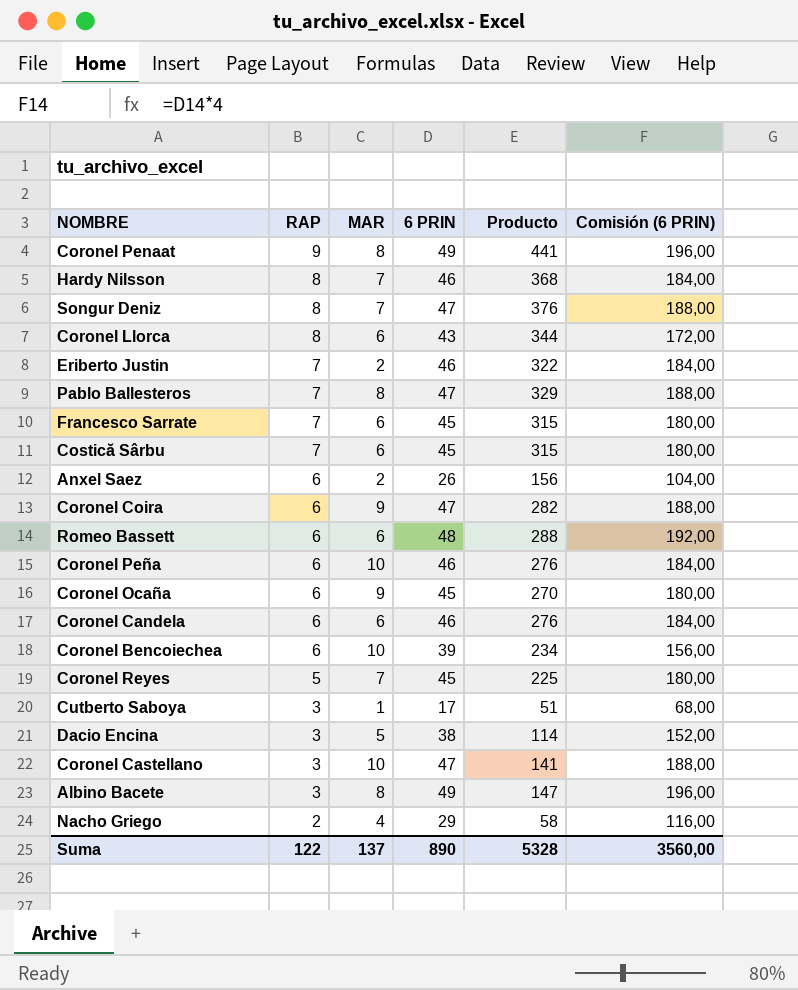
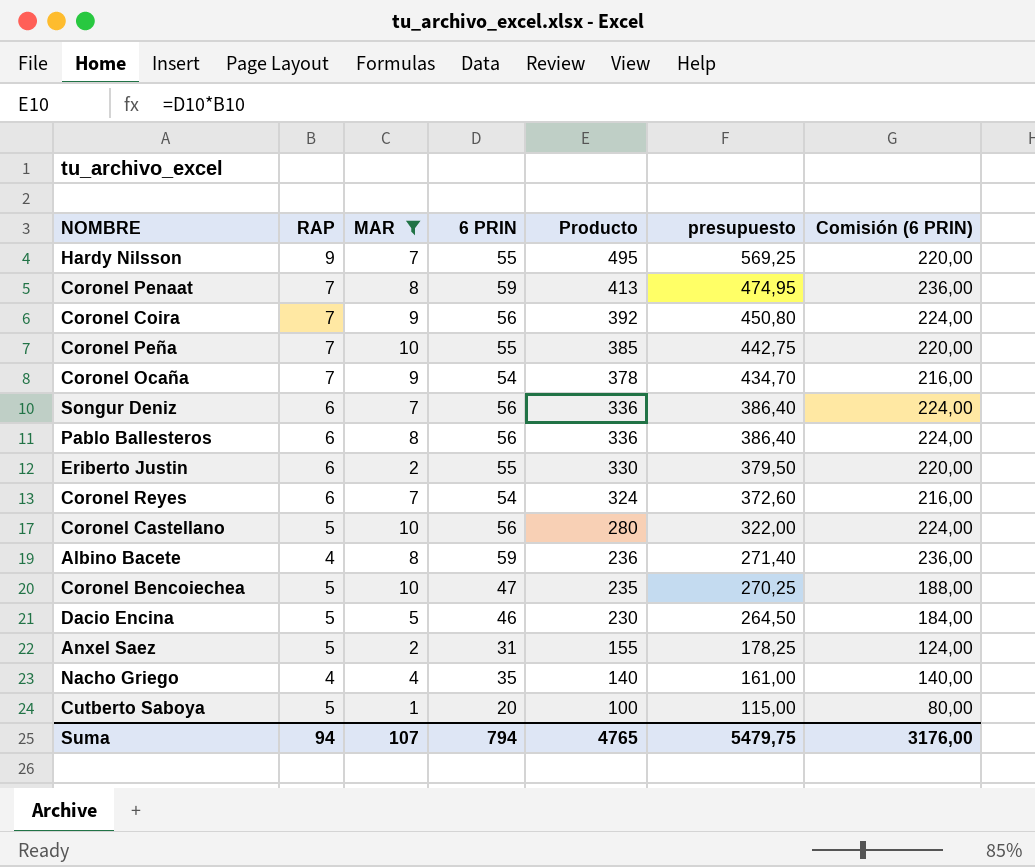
filter: none -> MAR != 6
row order: RAP descending -> Producto descending
column presupuesto | formula: none -> [Producto] * 1,15
Hardy Nilsson | RAP: 8 -> 9
Hardy Nilsson | 6 PRIN: 46 -> 55
Hardy Nilsson | Producto: 368 -> 495
Hardy Nilsson | Comisión (6 PRIN): 184,00 -> 220,00
Coronel Penaat | RAP: 9 -> 7
Coronel Penaat | 6 PRIN: 49 -> 59
Coronel Penaat | Producto: 441 -> 413
Coronel Penaat | Comisión (6 PRIN): 196,00 -> 236,00
Coronel Coira | RAP: 6 -> 7
Coronel Coira | 6 PRIN: 47 -> 56
Coronel Coira | Producto: 282 -> 392
Coronel Coira | Comisión (6 PRIN): 188,00 -> 224,00
Coronel Peña | RAP: 6 -> 7
Coronel Peña | 6 PRIN: 46 -> 55
Coronel Peña | Producto: 276 -> 385
Coronel Peña | Comisión (6 PRIN): 184,00 -> 220,00
Coronel Ocaña | RAP: 6 -> 7
Coronel Ocaña | 6 PRIN: 45 -> 54
Coronel Ocaña | Producto: 270 -> 378
Coronel Ocaña | Comisión (6 PRIN): 180,00 -> 216,00
Songur Deniz | RAP: 8 -> 6
Songur Deniz | 6 PRIN: 47 -> 56
Songur Deniz | Producto: 376 -> 336
Songur Deniz | Comisión (6 PRIN): 188,00 -> 224,00
Pablo Ballesteros | RAP: 7 -> 6
Pablo Ballesteros | 6 PRIN: 47 -> 56
Pablo Ballesteros | Producto: 329 -> 336
Pablo Ballesteros | Comisión (6 PRIN): 188,00 -> 224,00
Eriberto Justin | RAP: 7 -> 6
Eriberto Justin | 6 PRIN: 46 -> 55
Eriberto Justin | Producto: 322 -> 330
Eriberto Justin | Comisión (6 PRIN): 184,00 -> 220,00
Coronel Reyes | RAP: 5 -> 6
Coronel Reyes | 6 PRIN: 45 -> 54
Coronel Reyes | Producto: 225 -> 324
Coronel Reyes | Comisión (6 PRIN): 180,00 -> 216,00
Coronel Castellano | RAP: 3 -> 5
Coronel Castellano | 6 PRIN: 47 -> 56
Coronel Castellano | Producto: 141 -> 280
Coronel Castellano | Comisión (6 PRIN): 188,00 -> 224,00
Albino Bacete | RAP: 3 -> 4
Albino Bacete | 6 PRIN: 49 -> 59
Albino Bacete | Producto: 147 -> 236
Albino Bacete | Comisión (6 PRIN): 196,00 -> 236,00
Coronel Bencoiechea | RAP: 6 -> 5
Coronel Bencoiechea | 6 PRIN: 39 -> 47
Coronel Bencoiechea | Producto: 234 -> 235
Coronel Bencoiechea | Comisión (6 PRIN): 156,00 -> 188,00
Dacio Encina | RAP: 3 -> 5
Dacio Encina | 6 PRIN: 38 -> 46
Dacio Encina | Producto: 114 -> 230
Dacio Encina | Comisión (6 PRIN): 152,00 -> 184,00
Anxel Saez | RAP: 6 -> 5
Anxel Saez | 6 PRIN: 26 -> 31
Anxel Saez | Producto: 156 -> 155
Anxel Saez | Comisión (6 PRIN): 104,00 -> 124,00
Nacho Griego | RAP: 2 -> 4
Nacho Griego | 6 PRIN: 29 -> 35
Nacho Griego | Producto: 58 -> 140
Nacho Griego | Comisión (6 PRIN): 116,00 -> 140,00
Cutberto Saboya | RAP: 3 -> 5
Cutberto Saboya | 6 PRIN: 17 -> 20
Cutberto Saboya | Producto: 51 -> 100
Cutberto Saboya | Comisión (6 PRIN): 68,00 -> 80,00
Suma | RAP: 122 -> 94
Suma | MAR: 137 -> 107
Suma | 6 PRIN: 890 -> 794
Suma | Producto: 5328 -> 4765
Suma | Comisión (6 PRIN): 3560,00 -> 3176,00

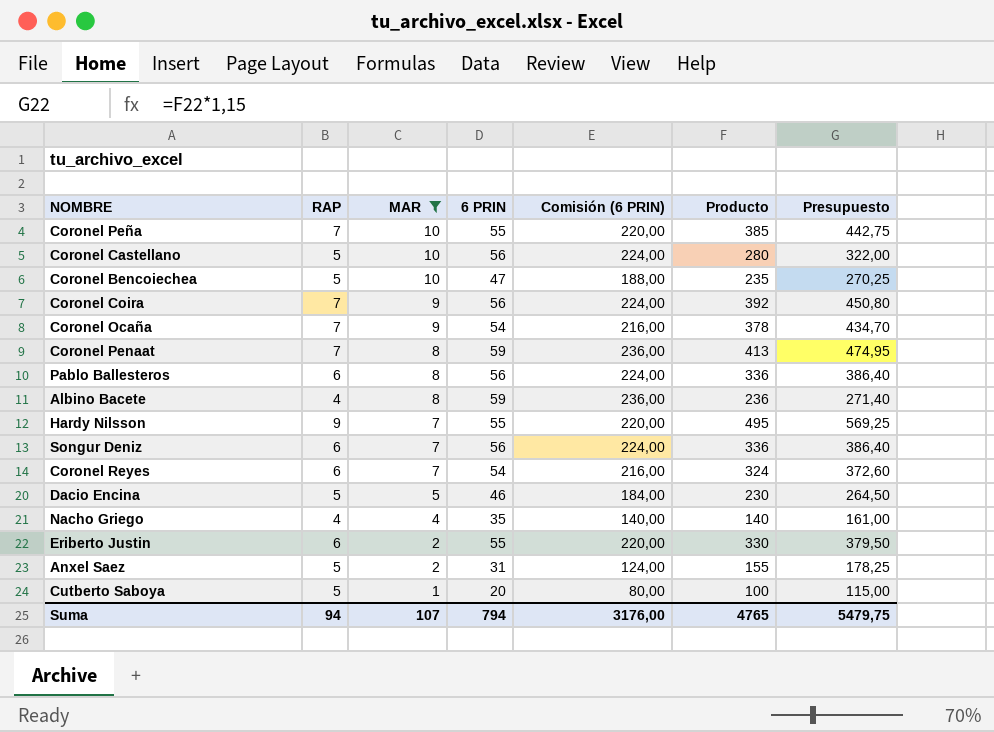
row order: Producto descending -> MAR descending
column Comisión (6 PRIN) | position: 7 -> 5
column name: presupuesto -> Presupuesto

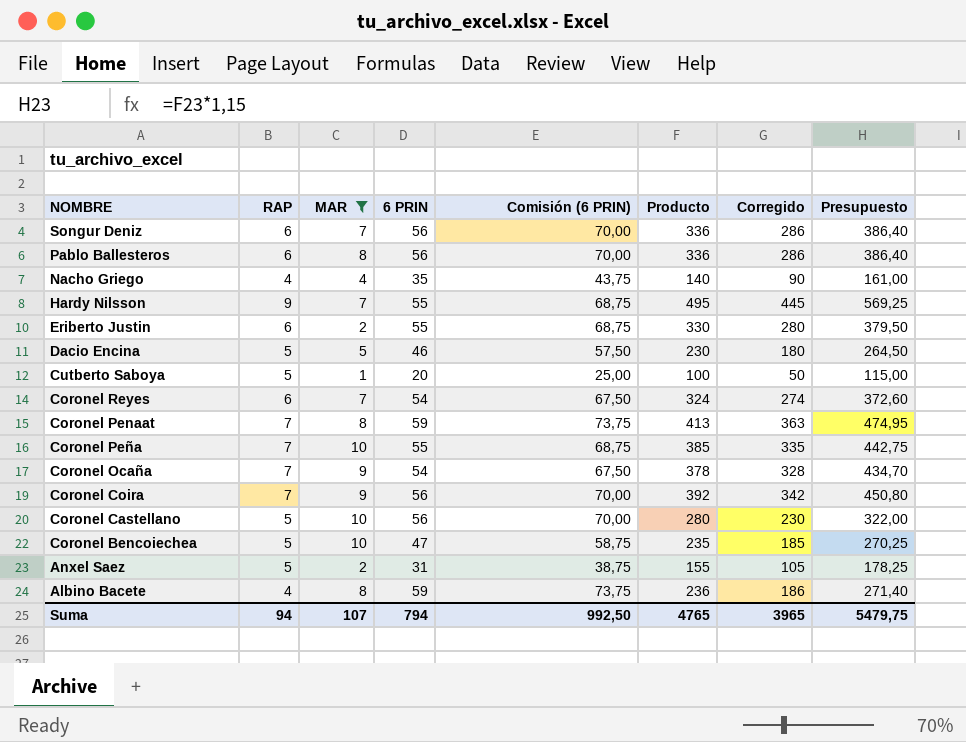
row order: MAR descending -> NOMBRE descending
column Comisión (6 PRIN) | formula: [6 PRIN] * 4 -> [6 PRIN] * 1,25
column Corregido | formula: none -> [Producto] - 50
Suma | Comisión (6 PRIN): 3176,00 -> 992,50

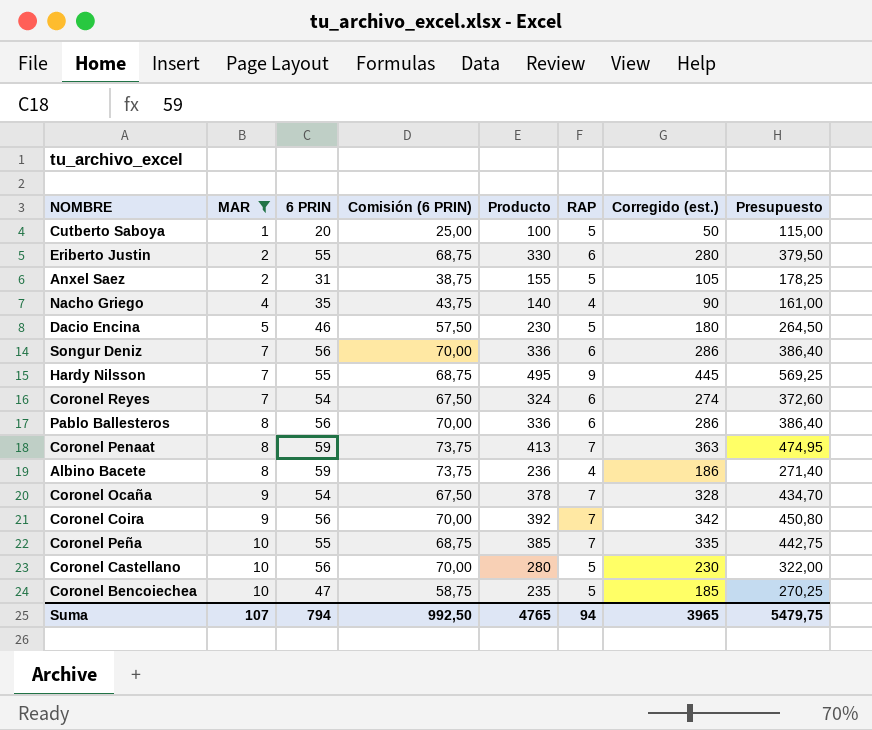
row order: NOMBRE descending -> MAR ascending
column RAP | position: 2 -> 6
column name: Corregido -> Corregido (est.)

